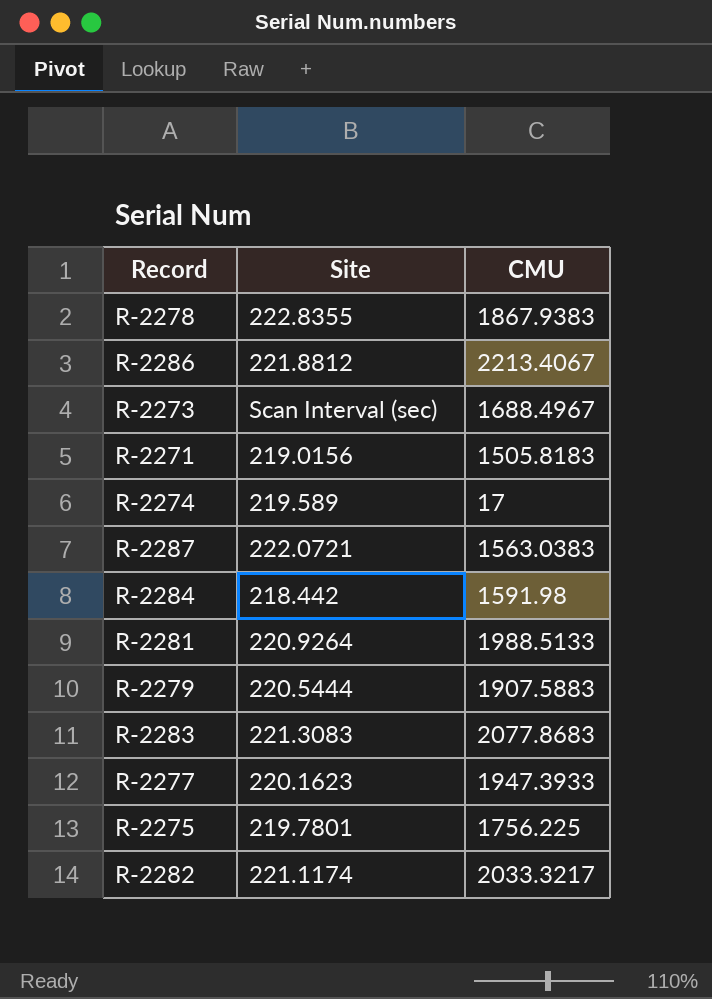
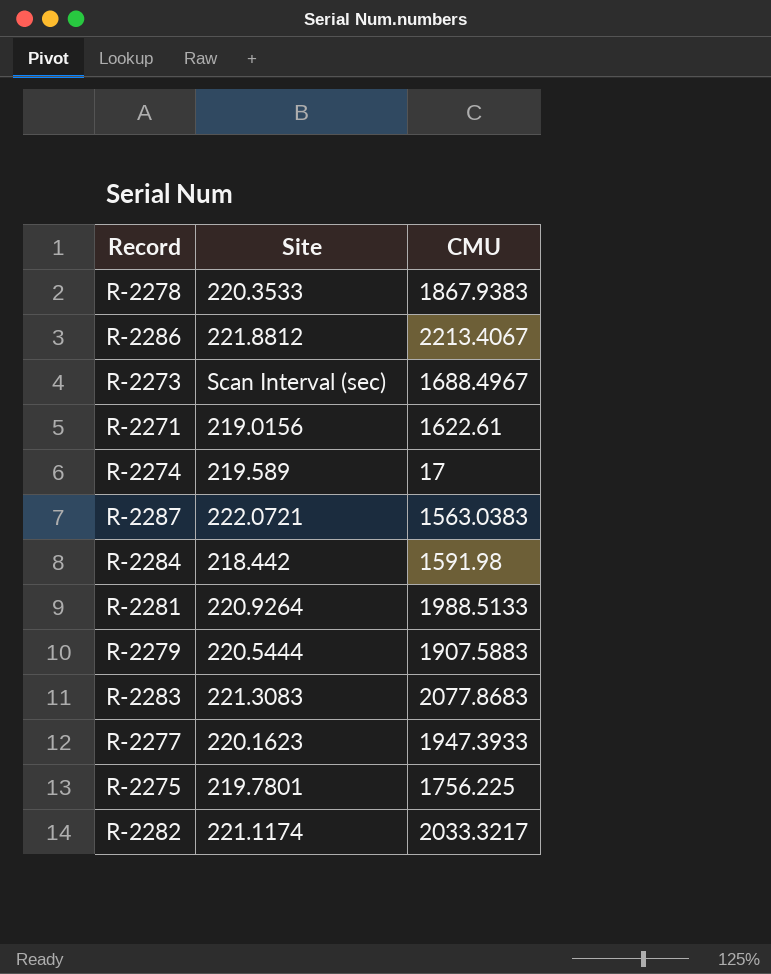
R-2278 | Site: 222.8355 -> 220.3533
R-2271 | CMU: 1505.8183 -> 1622.61

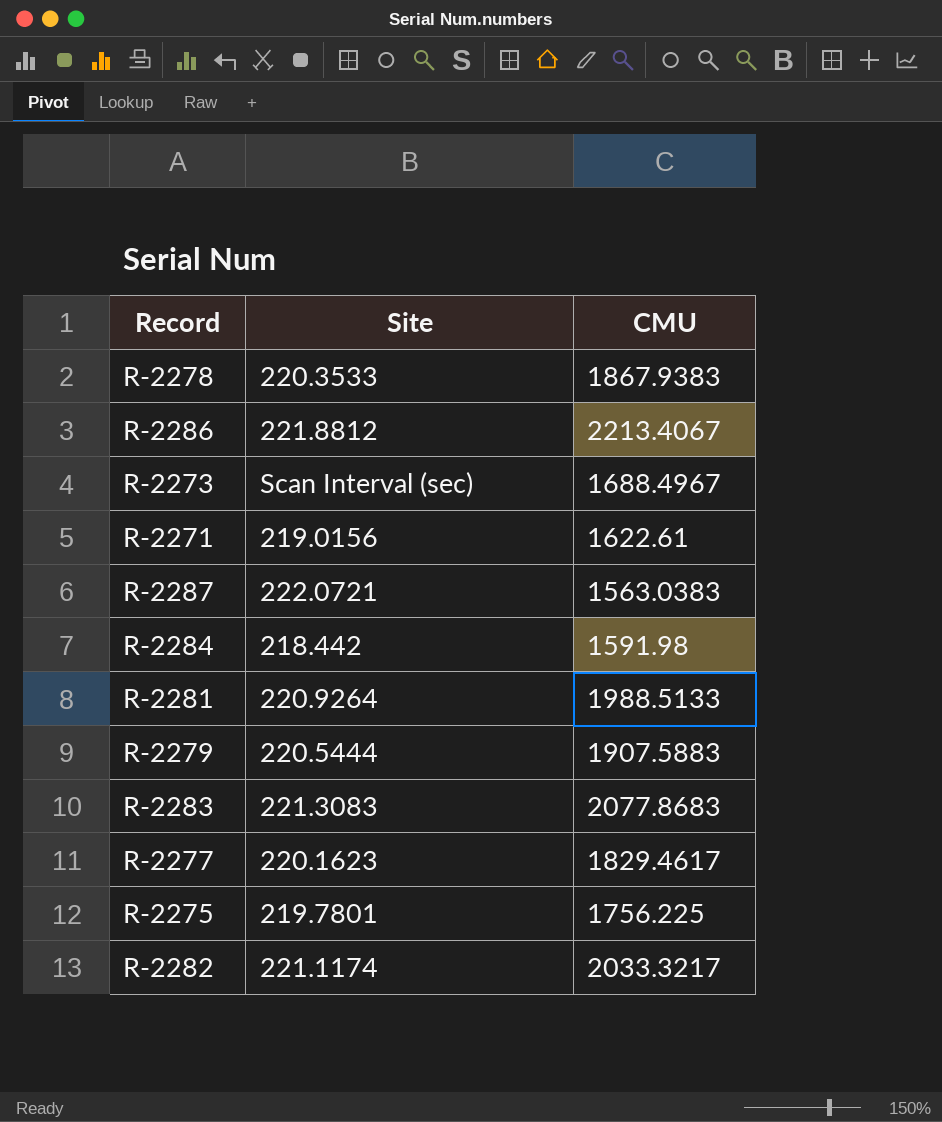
row R-2274: 219.589 | 17 -> none
R-2277 | CMU: 1947.3933 -> 1829.4617

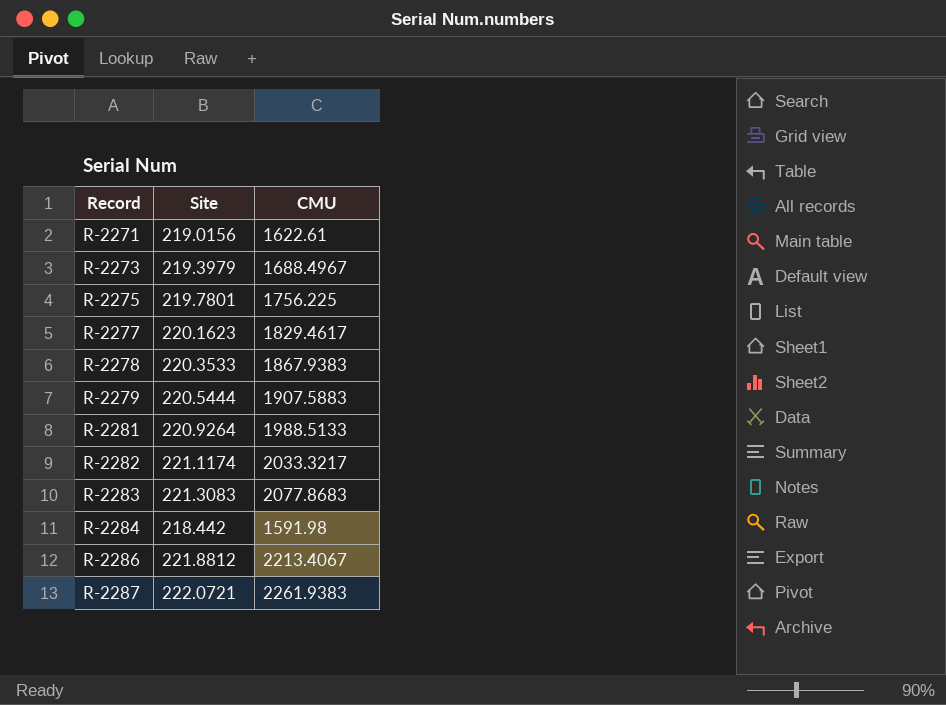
row order: none -> Record ascending
R-2273 | Site: Scan Interval (sec) -> 219.3979
R-2287 | CMU: 1563.0383 -> 2261.9383

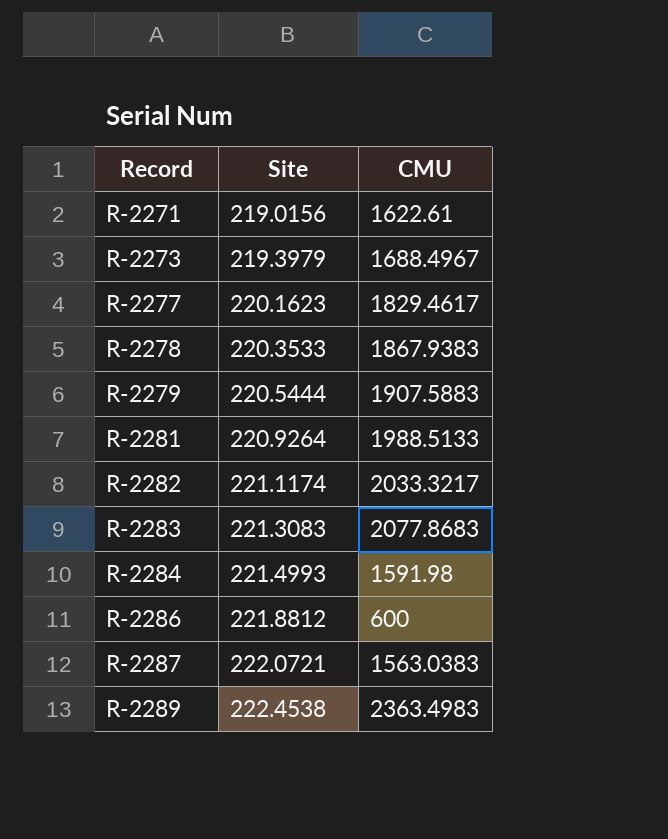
row R-2275: 219.7801 | 1756.225 -> none
R-2284 | Site: 218.442 -> 221.4993
R-2286 | CMU: 2213.4067 -> 600
R-2287 | CMU: 2261.9383 -> 1563.0383
row R-2289: none -> 222.4538 | 2363.4983

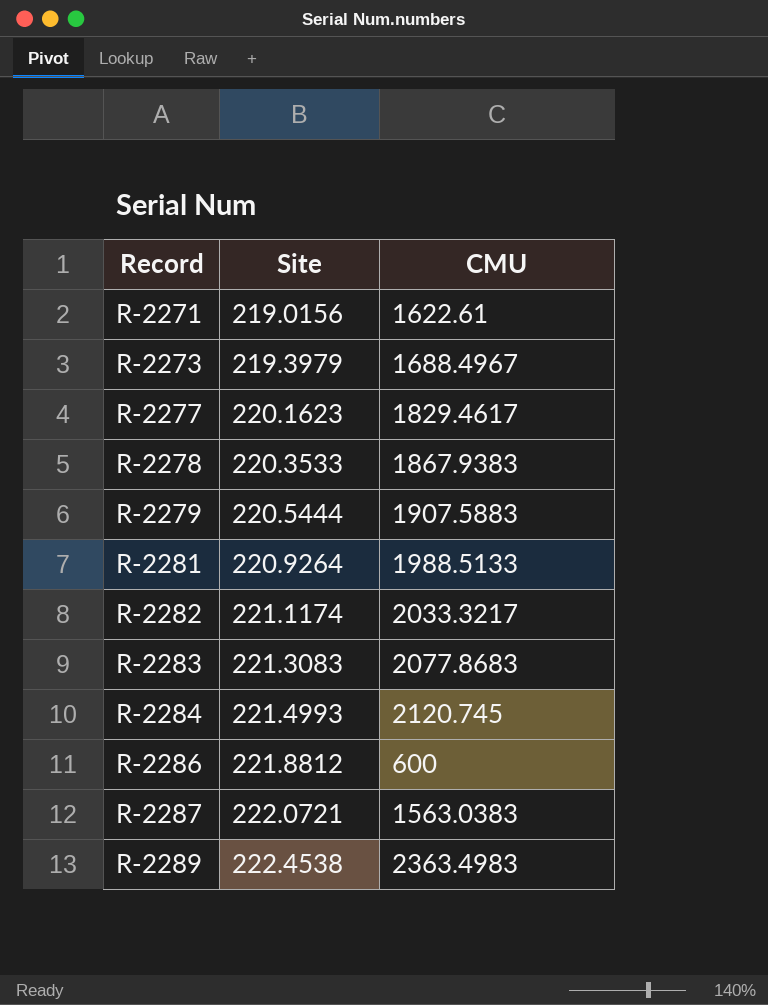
R-2284 | CMU: 1591.98 -> 2120.745

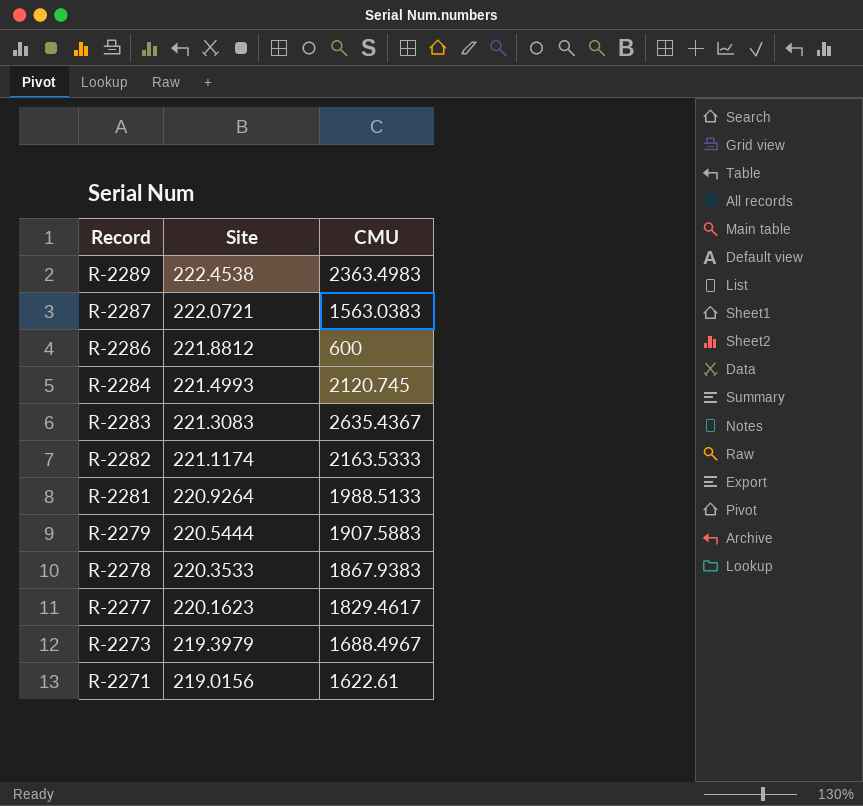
row order: Record ascending -> Record descending
R-2283 | CMU: 2077.8683 -> 2635.4367
R-2282 | CMU: 2033.3217 -> 2163.5333

